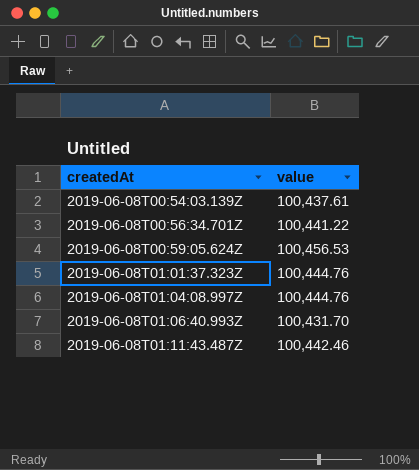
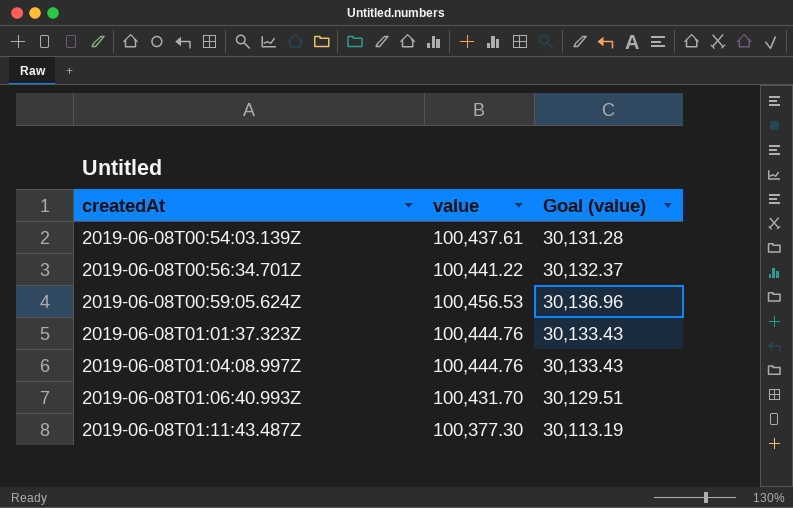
column Goal (value) | formula: none -> [value] * 0.3
2019-06-08T01:11:43.487Z | value: 100,442.46 -> 100,377.30

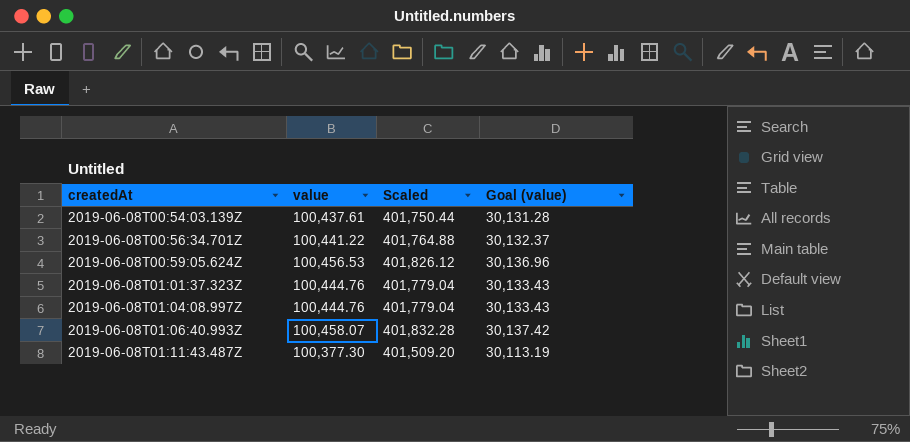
column Scaled | formula: none -> [value] * 4
2019-06-08T01:06:40.993Z | value: 100,431.70 -> 100,458.07
2019-06-08T01:06:40.993Z | Goal (value): 30,129.51 -> 30,137.42

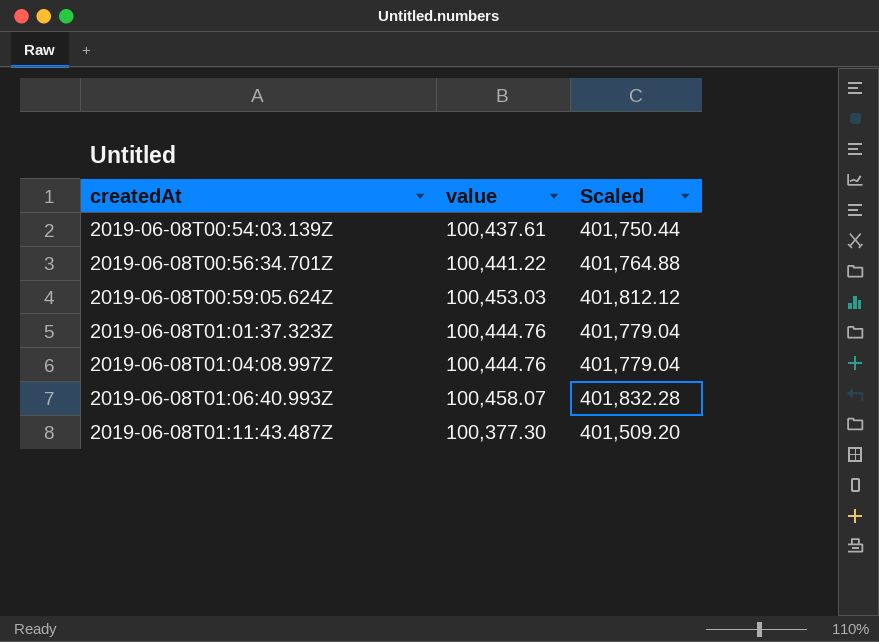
column Goal (value) | formula: [value] * 0.3 -> none
2019-06-08T00:59:05.624Z | value: 100,456.53 -> 100,453.03
2019-06-08T00:59:05.624Z | Scaled: 401,826.12 -> 401,812.12

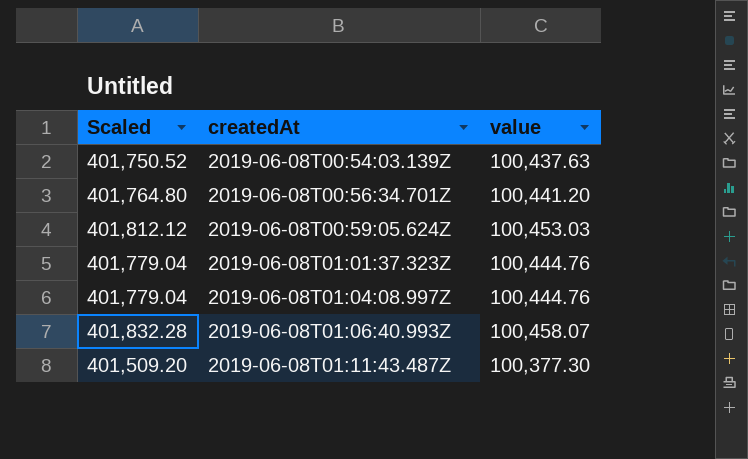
column Scaled | position: 3 -> 1
2019-06-08T00:54:03.139Z | Scaled: 401,750.44 -> 401,750.52
2019-06-08T00:54:03.139Z | value: 100,437.61 -> 100,437.63
2019-06-08T00:56:34.701Z | Scaled: 401,764.88 -> 401,764.80
2019-06-08T00:56:34.701Z | value: 100,441.22 -> 100,441.20

